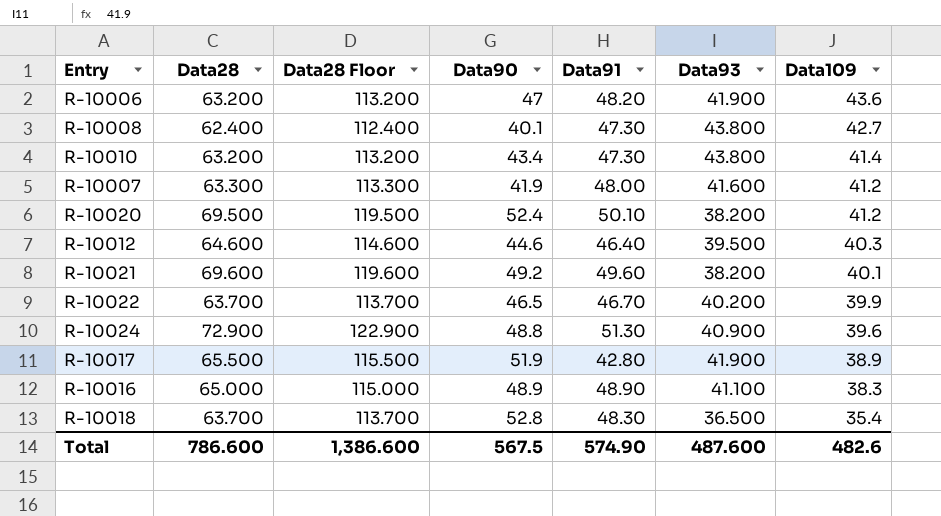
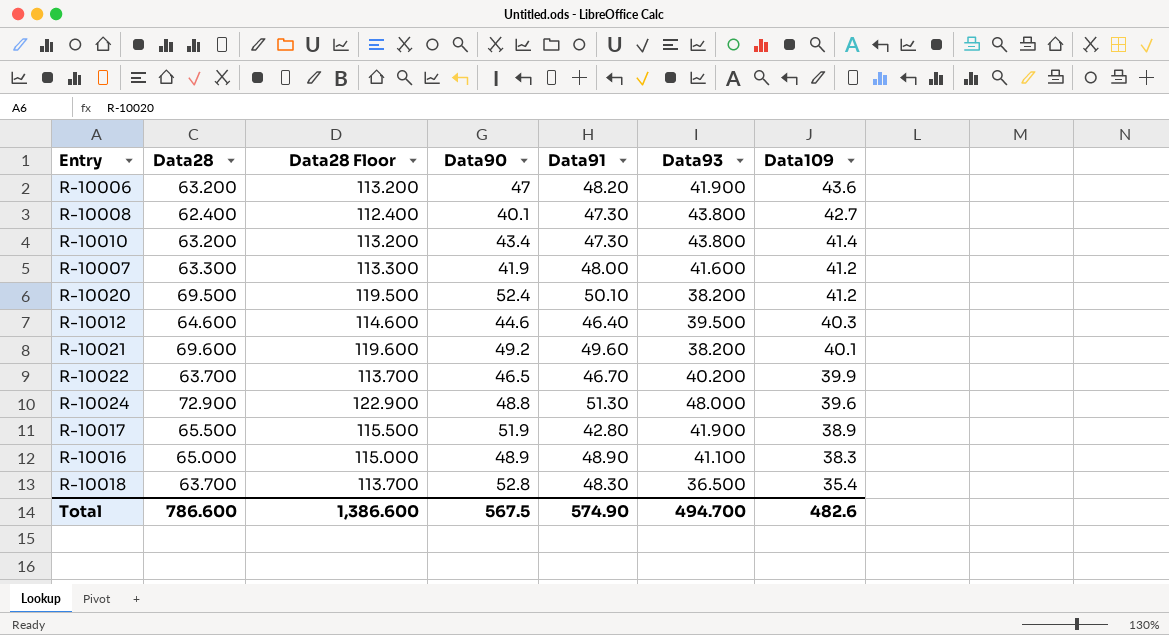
R-10024 | Data93: 40.900 -> 48.000
Total | Data93: 487.600 -> 494.700

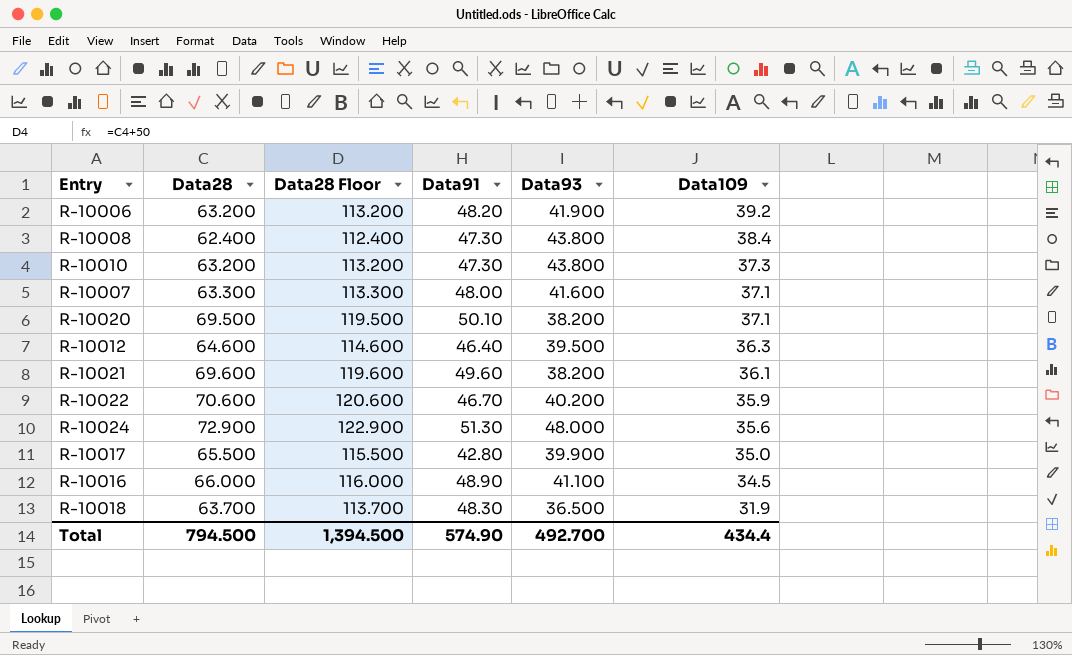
column Data90 | position: 4 -> none
R-10006 | Data109: 43.6 -> 39.2
R-10008 | Data109: 42.7 -> 38.4
R-10010 | Data109: 41.4 -> 37.3
R-10007 | Data109: 41.2 -> 37.1
R-10020 | Data109: 41.2 -> 37.1
R-10012 | Data109: 40.3 -> 36.3
R-10021 | Data109: 40.1 -> 36.1
R-10022 | Data28: 63.700 -> 70.600
R-10022 | Data28 Floor: 113.700 -> 120.600
R-10022 | Data109: 39.9 -> 35.9
R-10024 | Data109: 39.6 -> 35.6
R-10017 | Data93: 41.900 -> 39.900
R-10017 | Data109: 38.9 -> 35.0
R-10016 | Data28: 65.000 -> 66.000
R-10016 | Data28 Floor: 115.000 -> 116.000
R-10016 | Data109: 38.3 -> 34.5
R-10018 | Data109: 35.4 -> 31.9
Total | Data28: 786.600 -> 794.500
Total | Data28 Floor: 1,386.600 -> 1,394.500
Total | Data93: 494.700 -> 492.700
Total | Data109: 482.6 -> 434.4

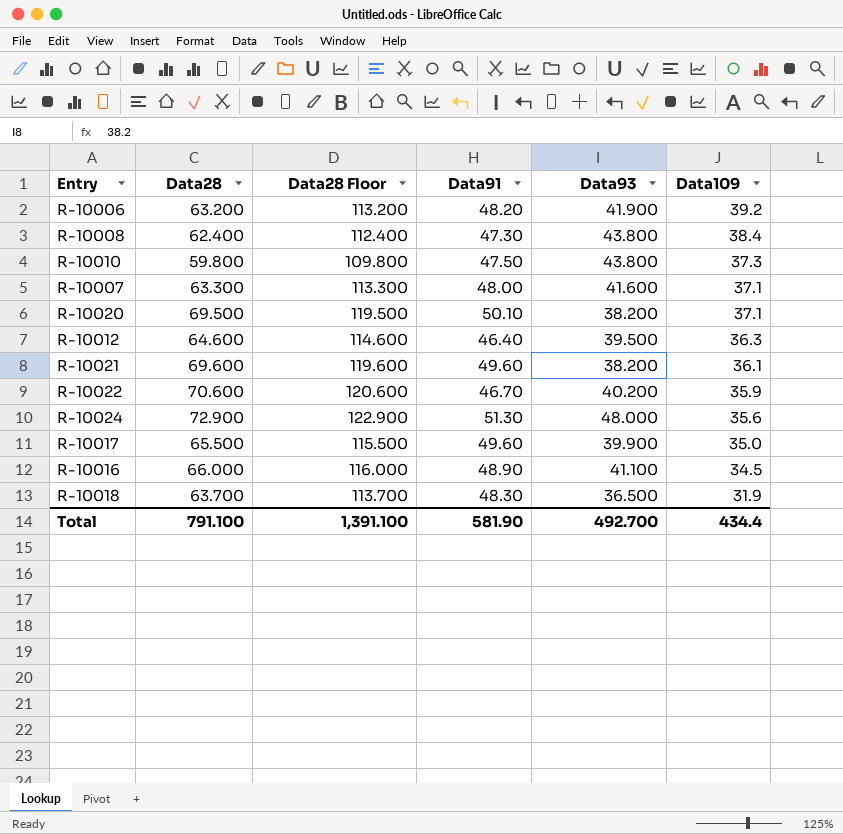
R-10010 | Data28: 63.200 -> 59.800
R-10010 | Data28 Floor: 113.200 -> 109.800
R-10010 | Data91: 47.30 -> 47.50
R-10017 | Data91: 42.80 -> 49.60
Total | Data28: 794.500 -> 791.100
Total | Data28 Floor: 1,394.500 -> 1,391.100
Total | Data91: 574.90 -> 581.90

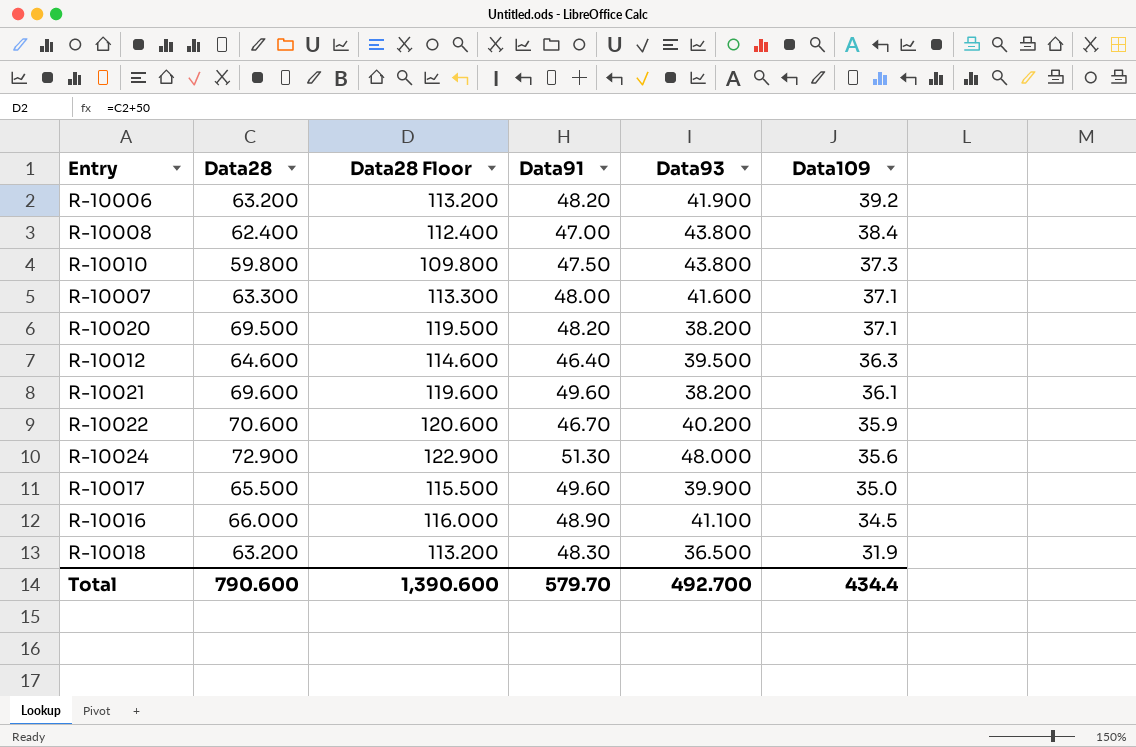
R-10008 | Data91: 47.30 -> 47.00
R-10020 | Data91: 50.10 -> 48.20
R-10018 | Data28: 63.700 -> 63.200
R-10018 | Data28 Floor: 113.700 -> 113.200
Total | Data28: 791.100 -> 790.600
Total | Data28 Floor: 1,391.100 -> 1,390.600
Total | Data91: 581.90 -> 579.70

